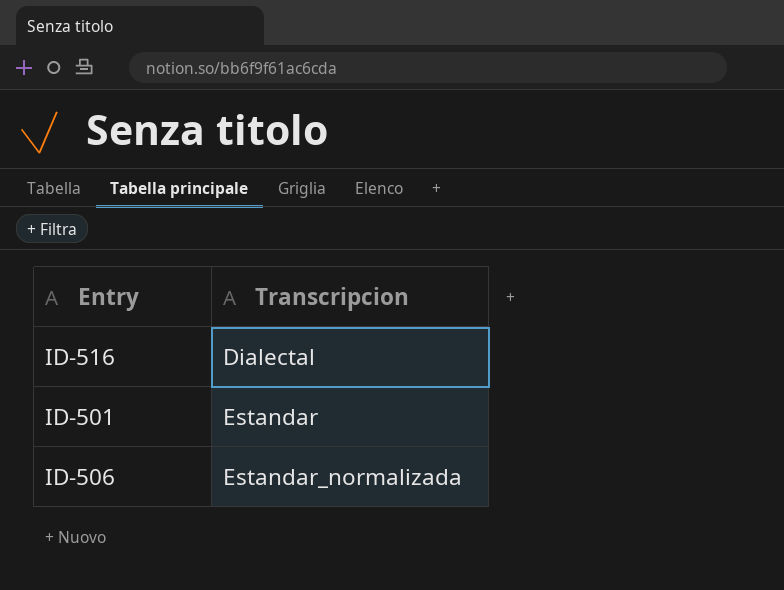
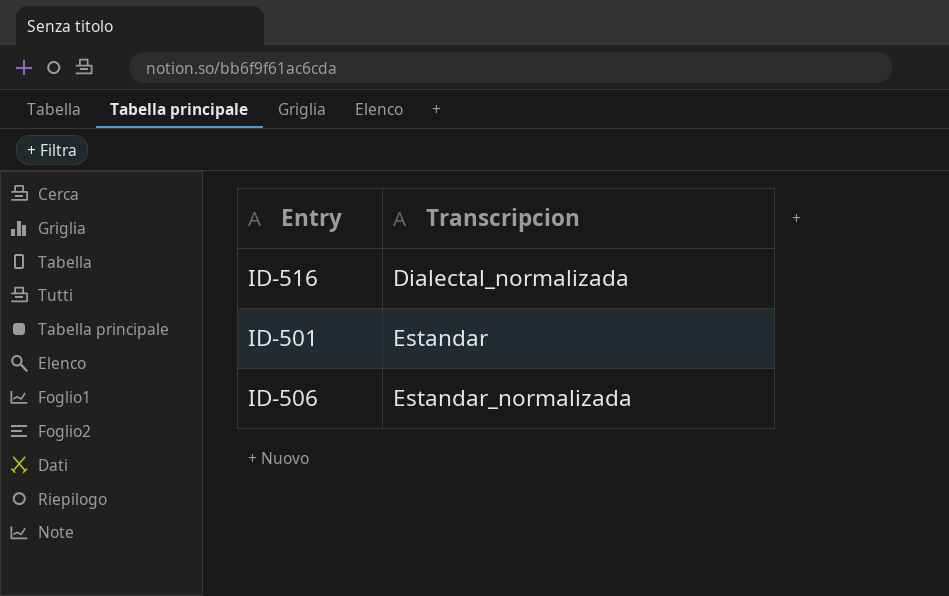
ID-516 | Transcripcion: Dialectal -> Dialectal_normalizada

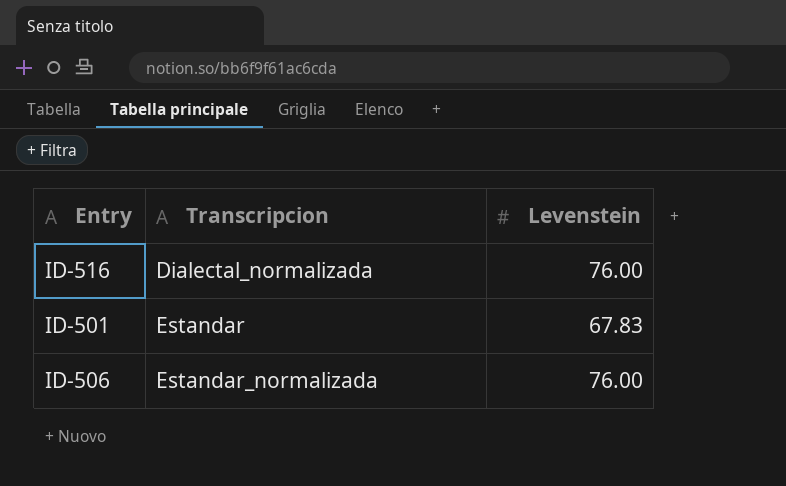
column Levenstein | position: none -> 3

